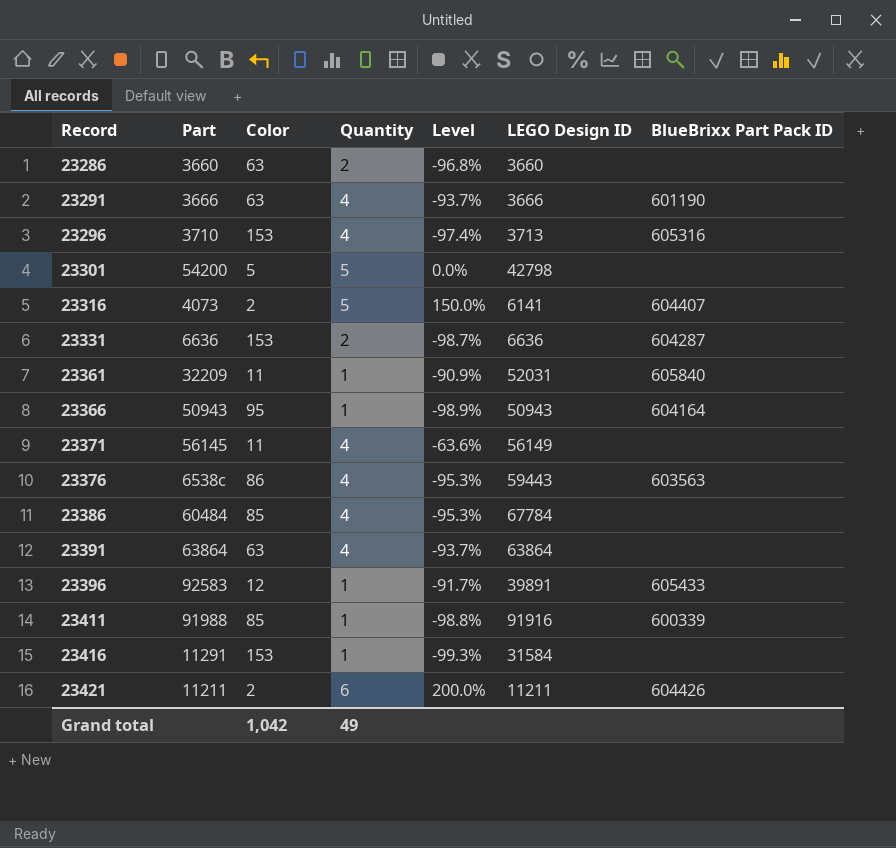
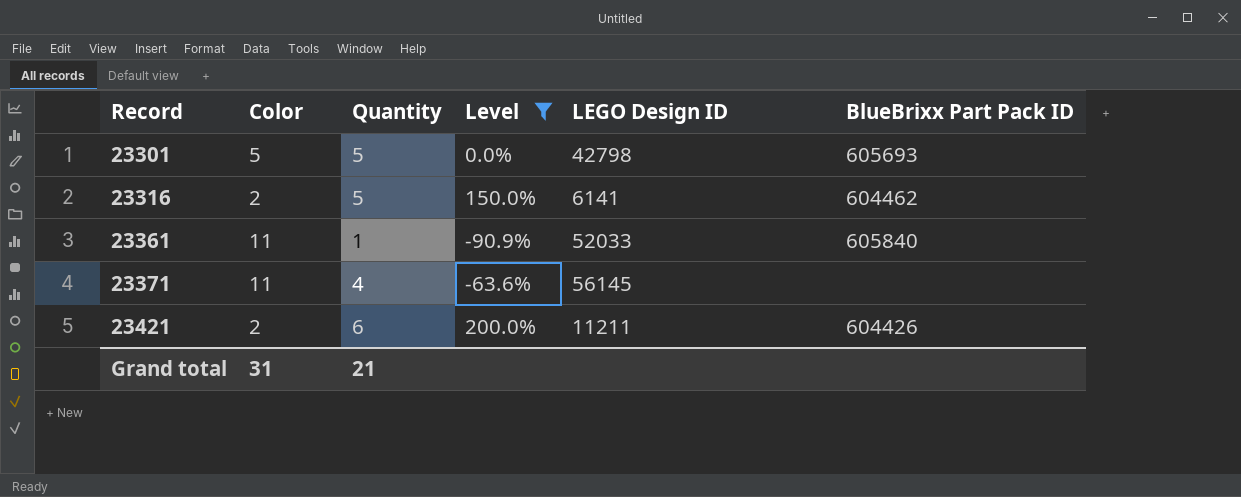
filter: none -> Level >= -90.9%
column Part | position: 2 -> none
23301 | BlueBrixx Part Pack ID: none -> 605693
23316 | BlueBrixx Part Pack ID: 604407 -> 604462
23361 | LEGO Design ID: 52031 -> 52033
23371 | LEGO Design ID: 56149 -> 56145
Grand total | Color: 1,042 -> 31
Grand total | Quantity: 49 -> 21

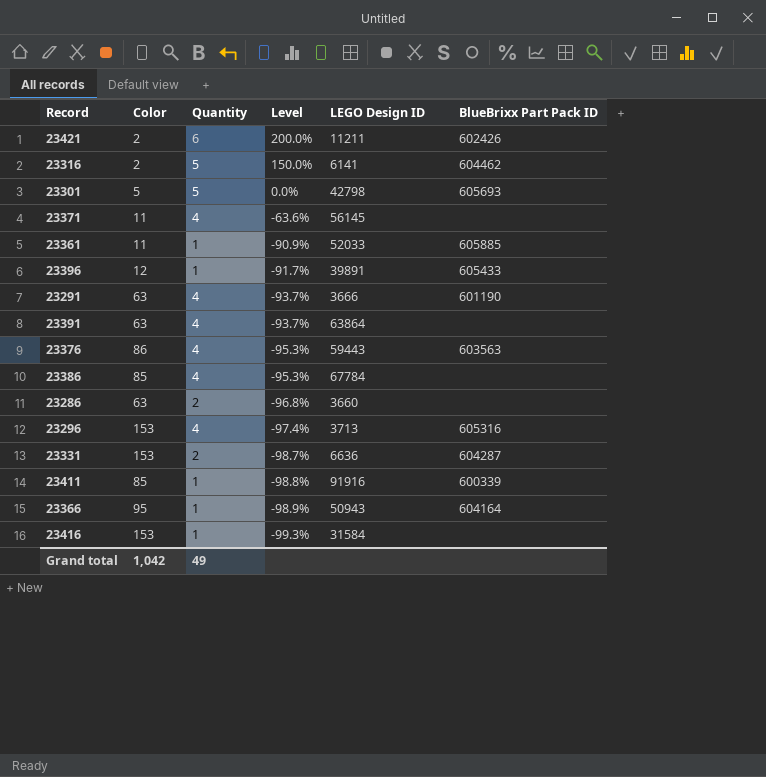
filter: Level >= -90.9% -> none
row order: Record ascending -> Level descending
23421 | BlueBrixx Part Pack ID: 604426 -> 602426
23361 | BlueBrixx Part Pack ID: 605840 -> 605885
Grand total | Color: 31 -> 1,042
Grand total | Quantity: 21 -> 49

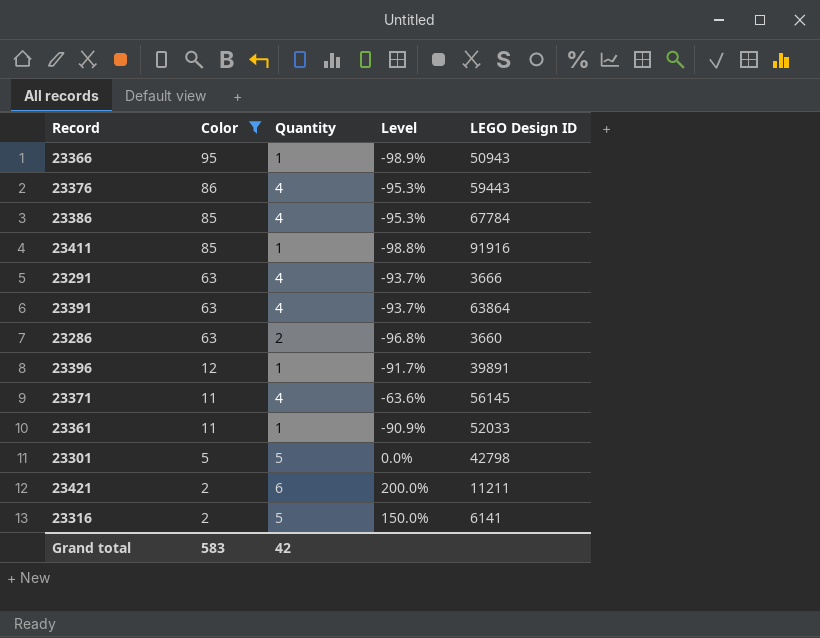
filter: none -> Color != 153
row order: Level descending -> Color descending
column BlueBrixx Part Pack ID | position: 6 -> none
Grand total | Color: 1,042 -> 583
Grand total | Quantity: 49 -> 42

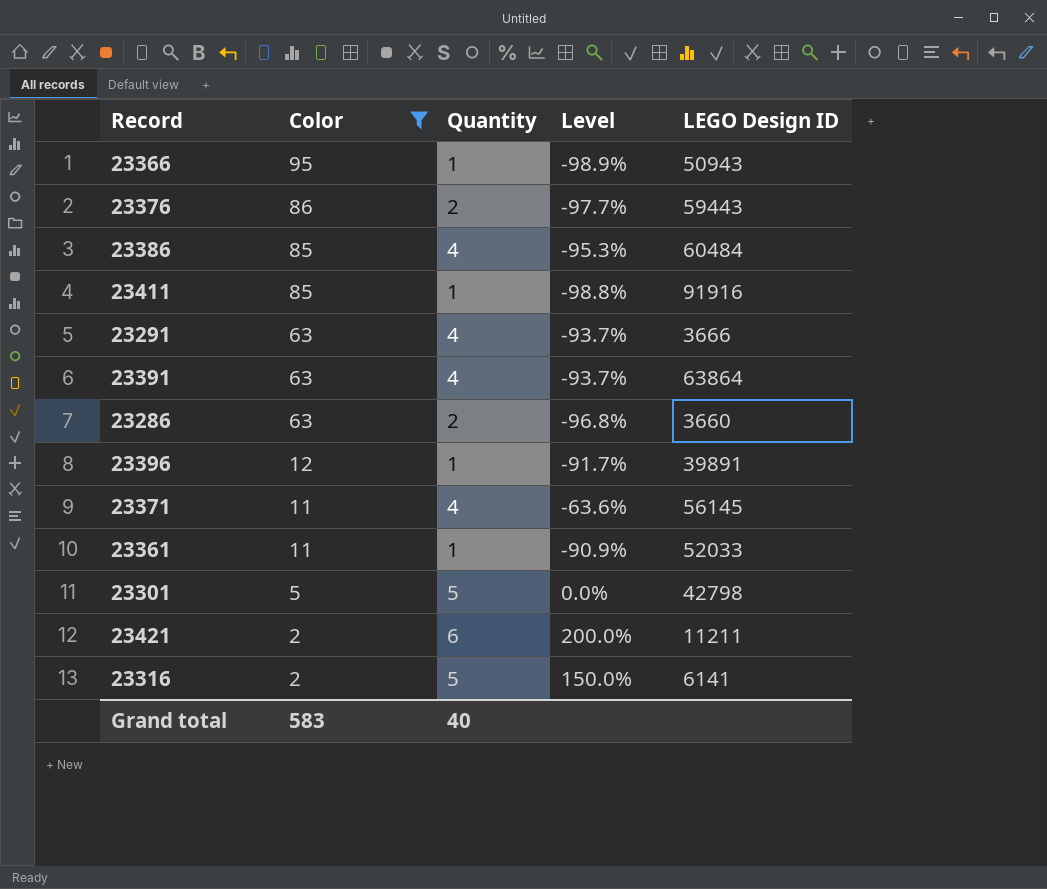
23376 | Quantity: 4 -> 2
23376 | Level: -95.3% -> -97.7%
23386 | LEGO Design ID: 67784 -> 60484
Grand total | Quantity: 42 -> 40

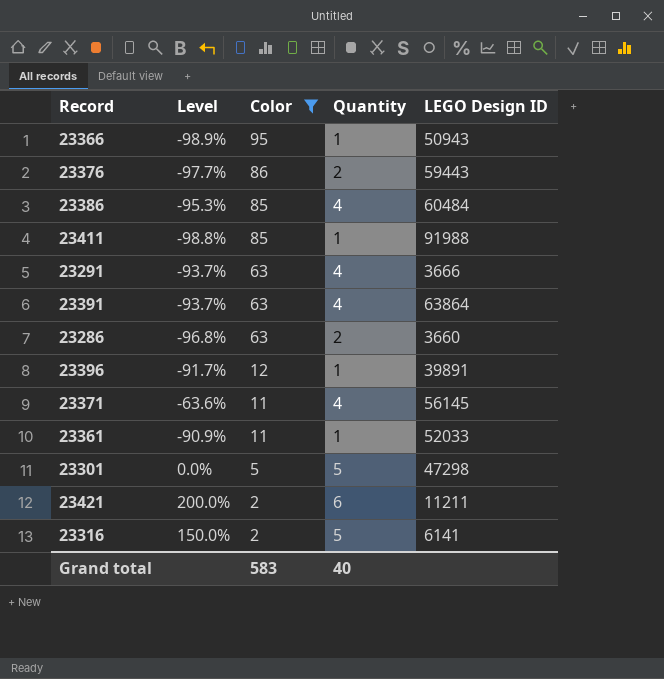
column Level | position: 4 -> 2
23411 | LEGO Design ID: 91916 -> 91988
23301 | LEGO Design ID: 42798 -> 47298

